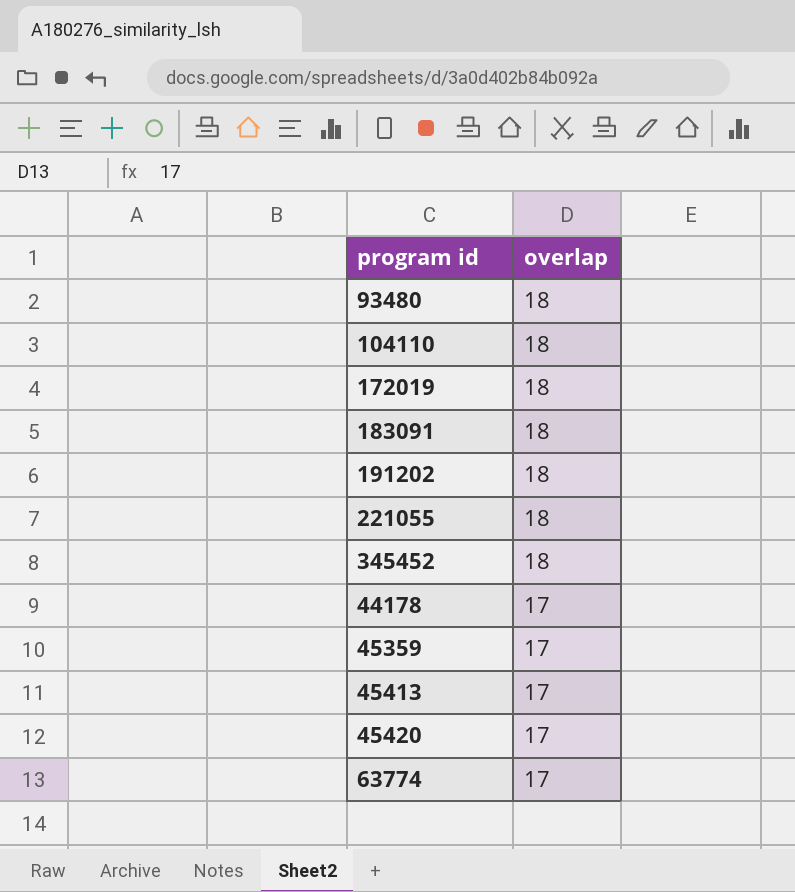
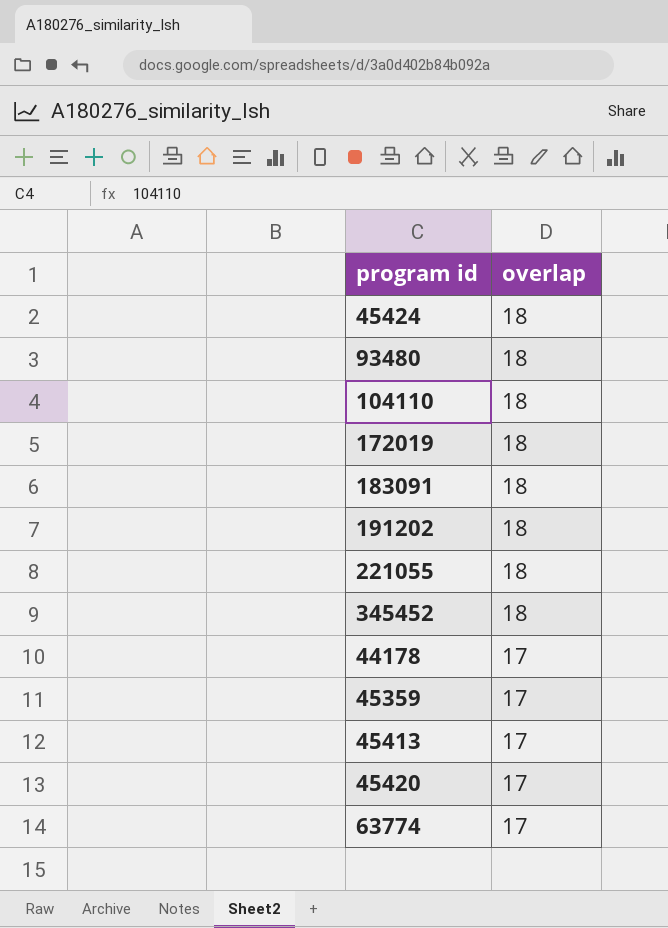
row 45424: none -> 18

